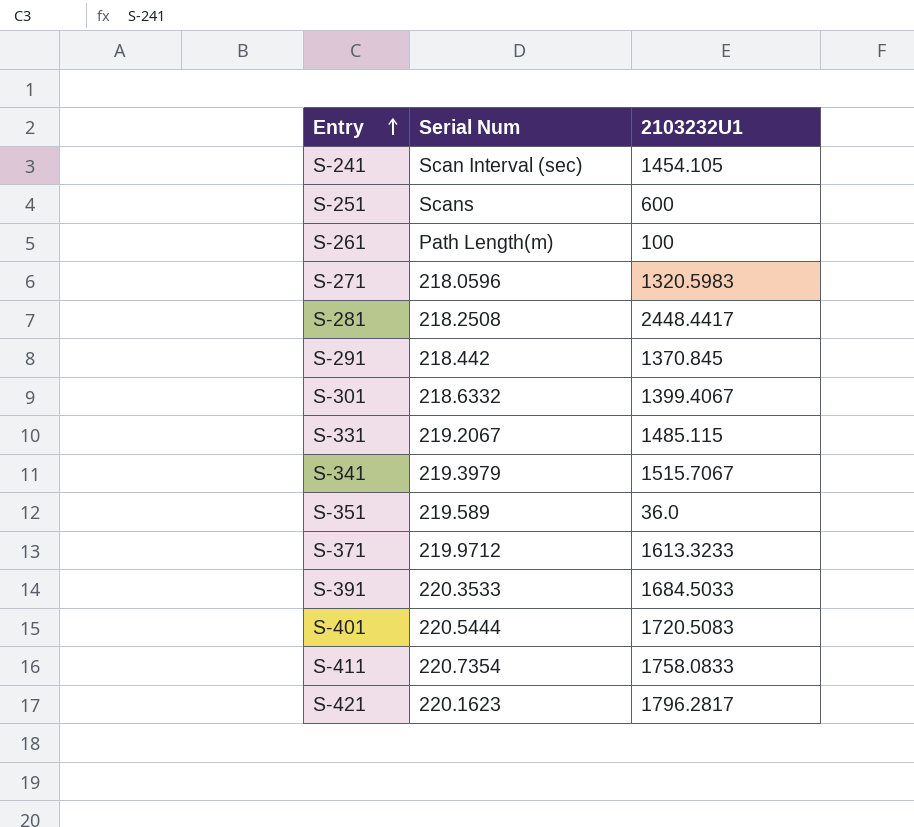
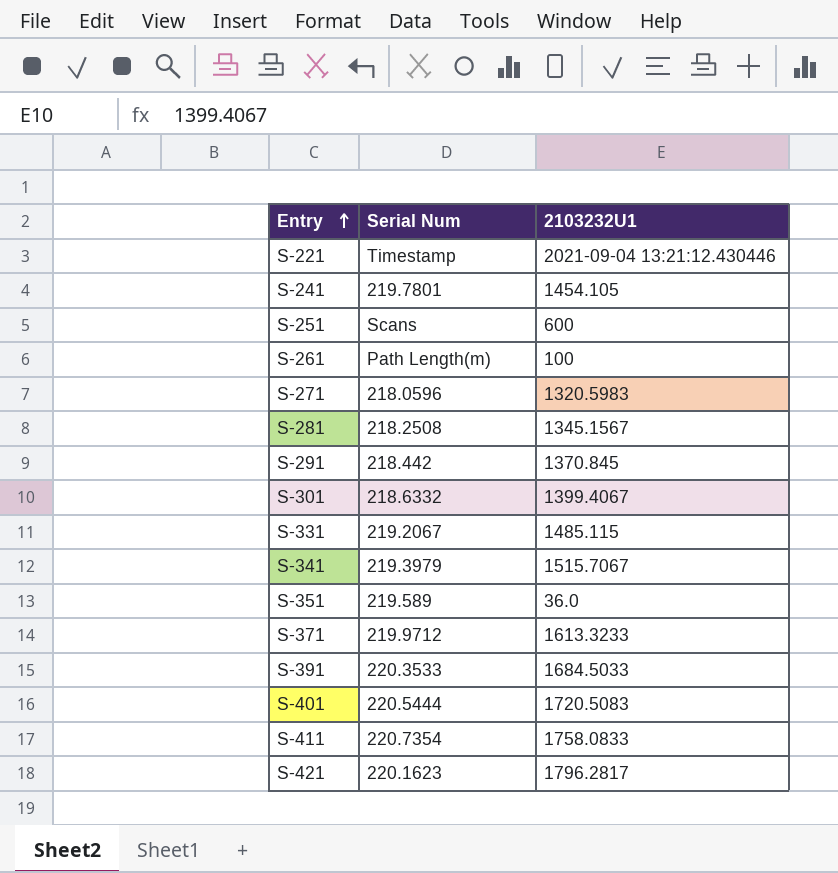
row S-221: none -> Timestamp | 2021-09-04 13:21:12.430446
S-241 | Serial Num: Scan Interval (sec) -> 219.7801
S-281 | 2103232U1: 2448.4417 -> 1345.1567

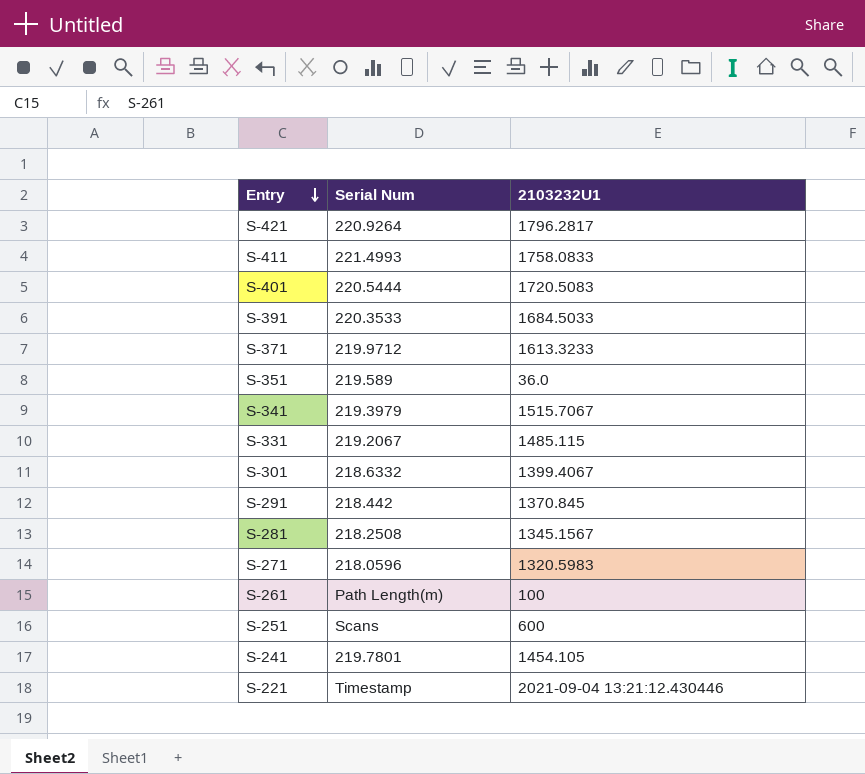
row order: Entry ascending -> Entry descending
S-421 | Serial Num: 220.1623 -> 220.9264
S-411 | Serial Num: 220.7354 -> 221.4993

